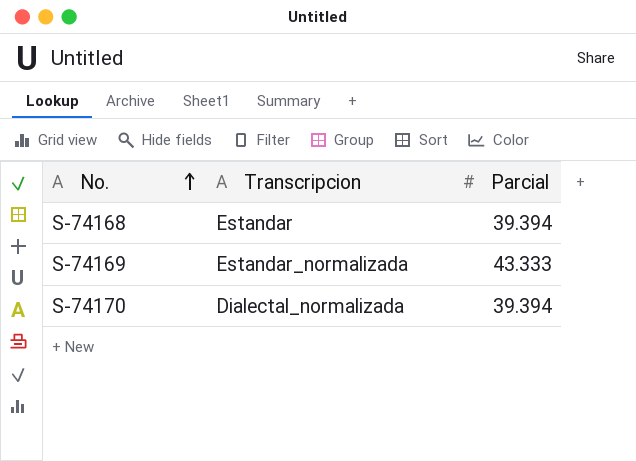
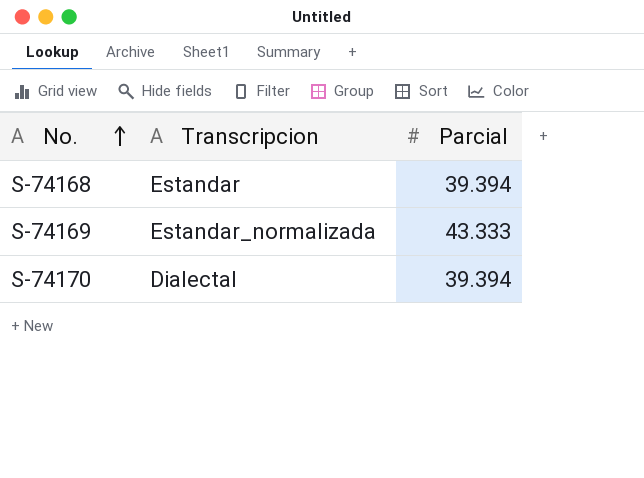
S-74170 | Transcripcion: Dialectal_normalizada -> Dialectal

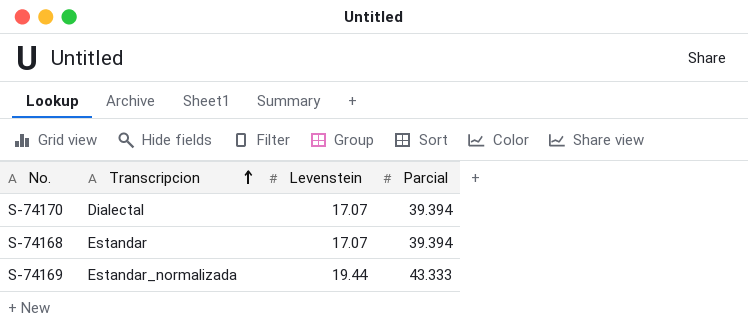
row order: No. ascending -> Transcripcion ascending
column Levenstein | position: none -> 3

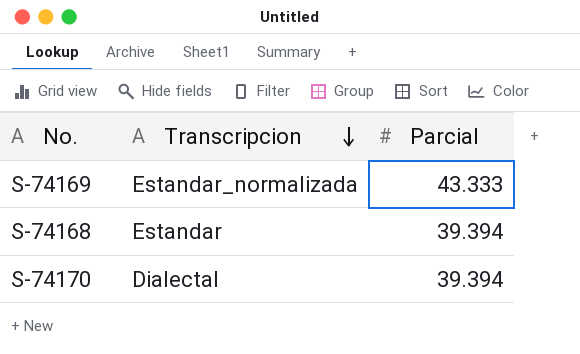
row order: Transcripcion ascending -> Transcripcion descending
column Levenstein | position: 3 -> none

